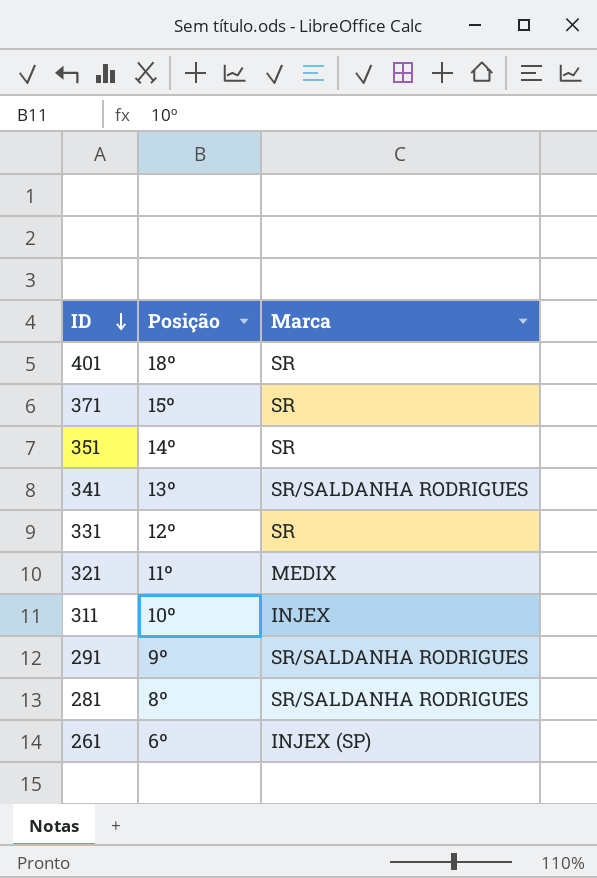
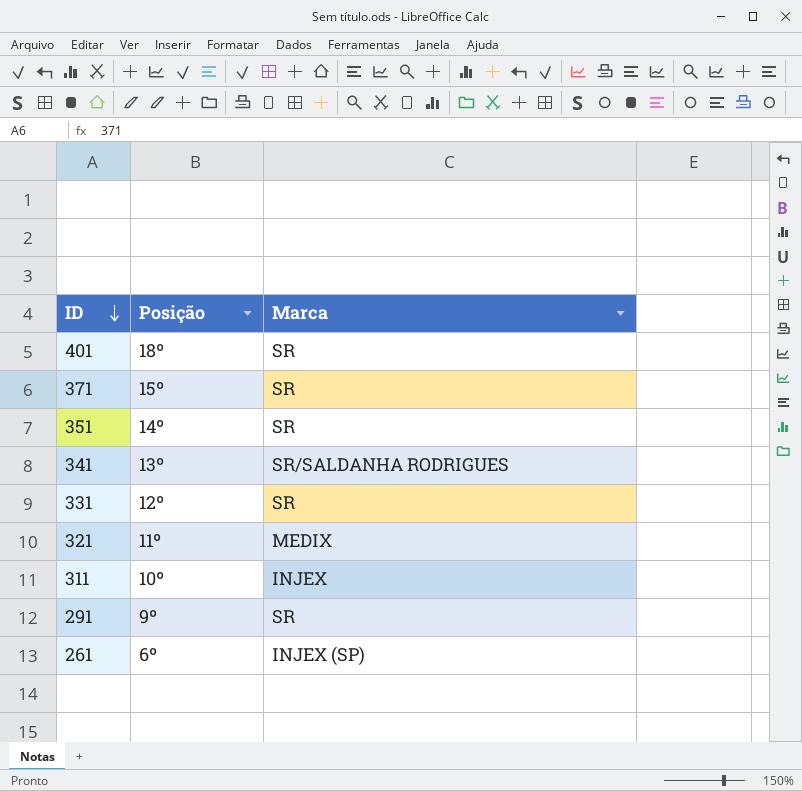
row 281: 8º | SR/SALDANHA RODRIGUES -> none
291 | Marca: SR/SALDANHA RODRIGUES -> SR

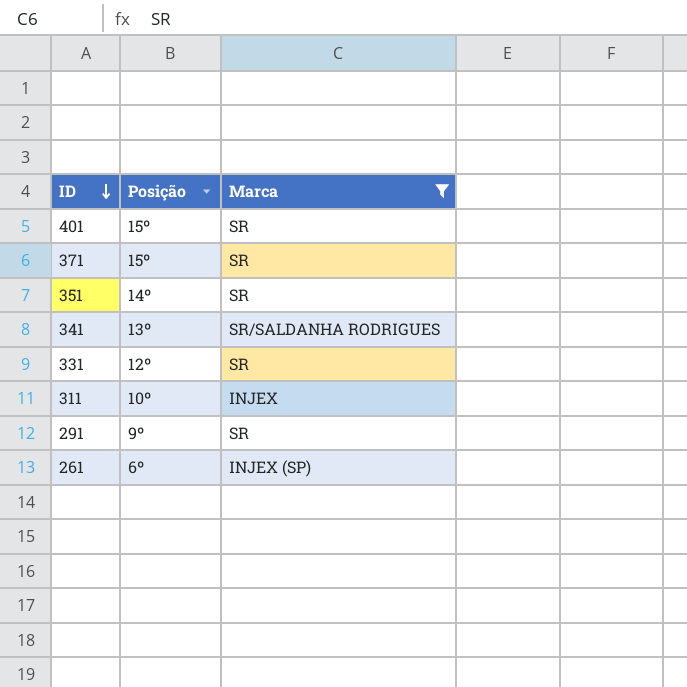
filter: none -> Marca != MEDIX
401 | Posição: 18º -> 15º

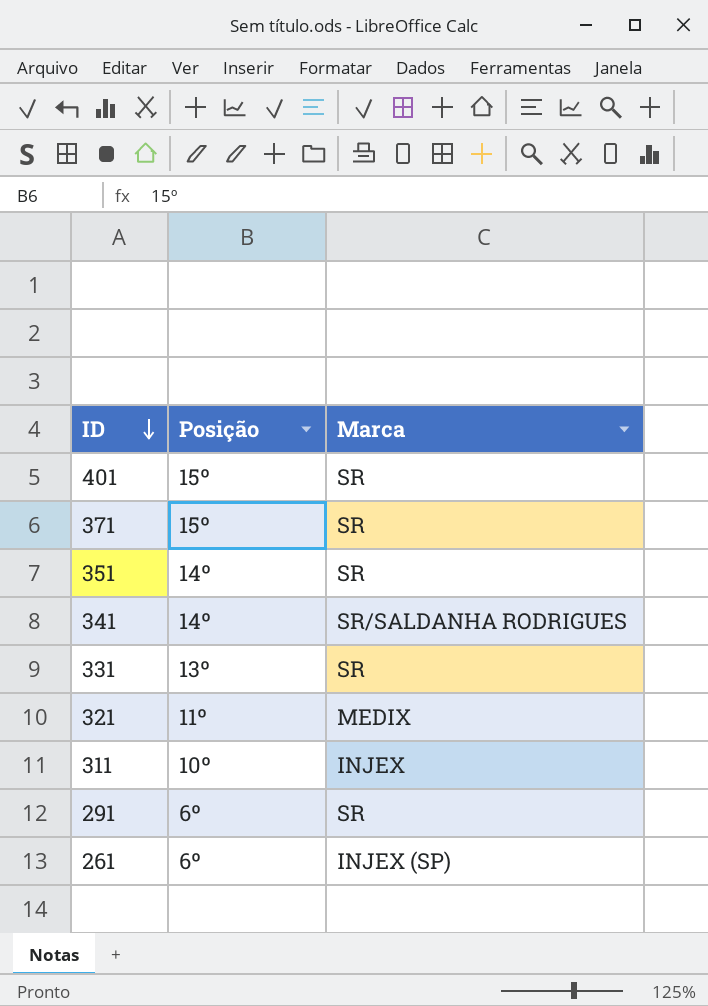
filter: Marca != MEDIX -> none
341 | Posição: 13º -> 14º
331 | Posição: 12º -> 13º
291 | Posição: 9º -> 6º

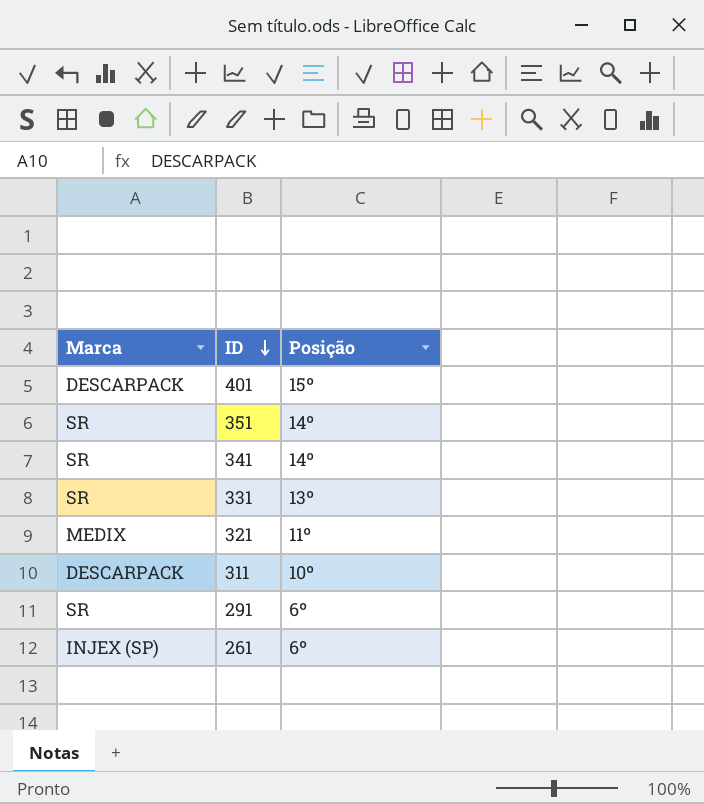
column Marca | position: 3 -> 1
row 371: 15º | SR -> none
401 | Marca: SR -> DESCARPACK
341 | Marca: SR/SALDANHA RODRIGUES -> SR
311 | Marca: INJEX -> DESCARPACK

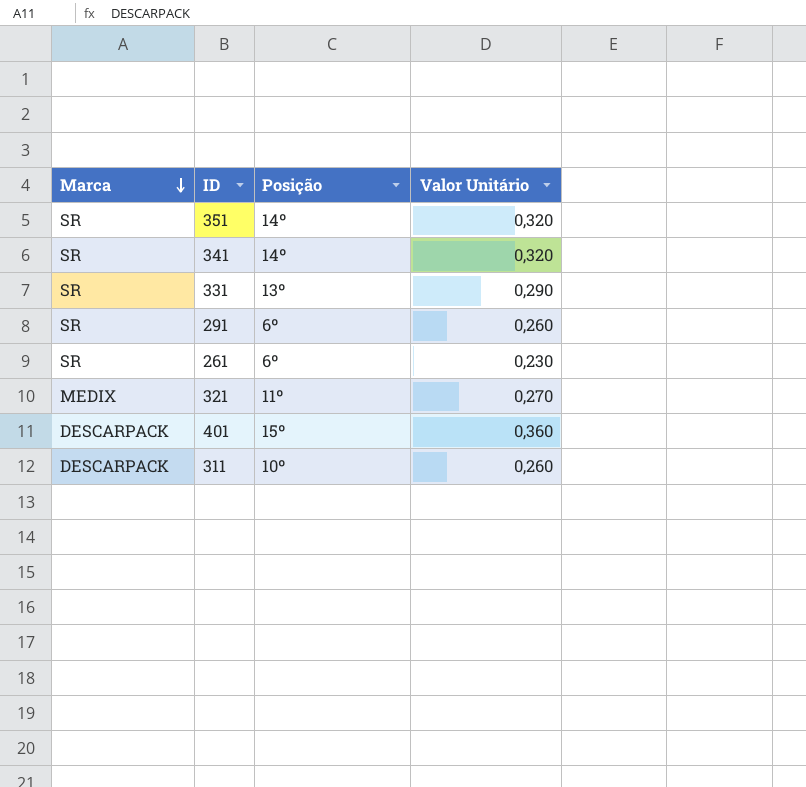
row order: ID descending -> Marca descending
column Valor Unitário | position: none -> 4
261 | Marca: INJEX (SP) -> SR

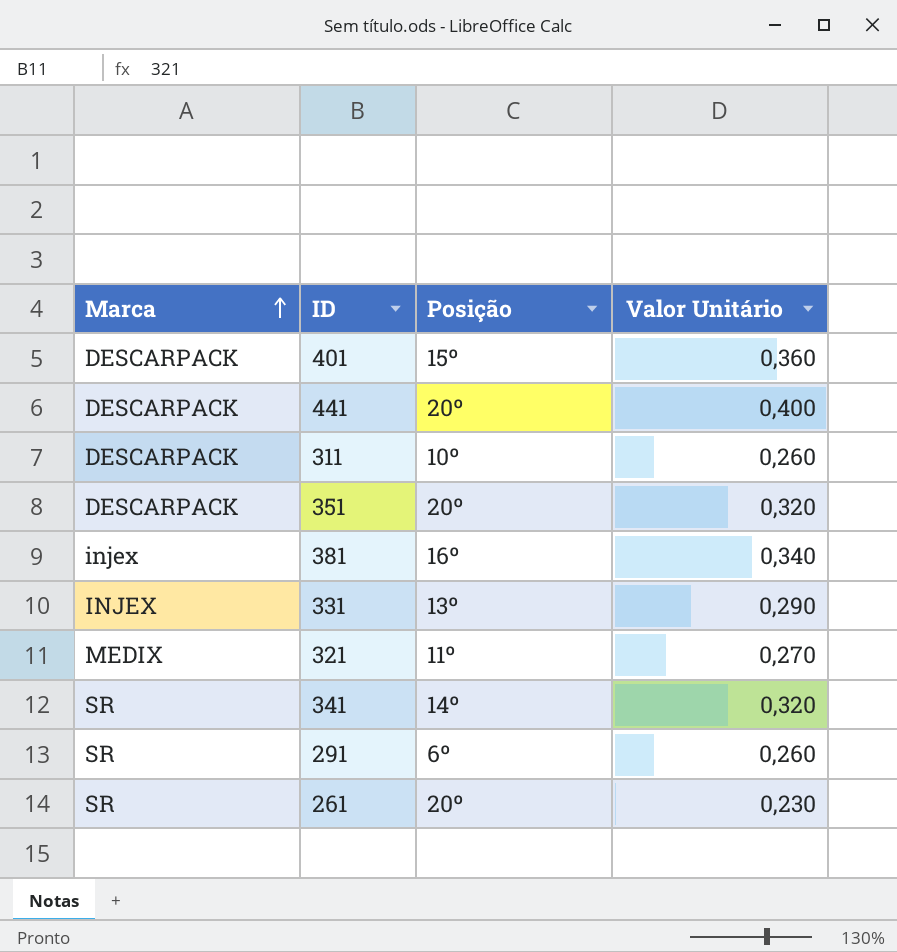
row order: Marca descending -> Marca ascending
row 441: none -> DESCARPACK | 20º | 0,400
351 | Marca: SR -> DESCARPACK
351 | Posição: 14º -> 20º
row 381: none -> injex | 16º | 0,340
331 | Marca: SR -> INJEX
261 | Posição: 6º -> 20º

